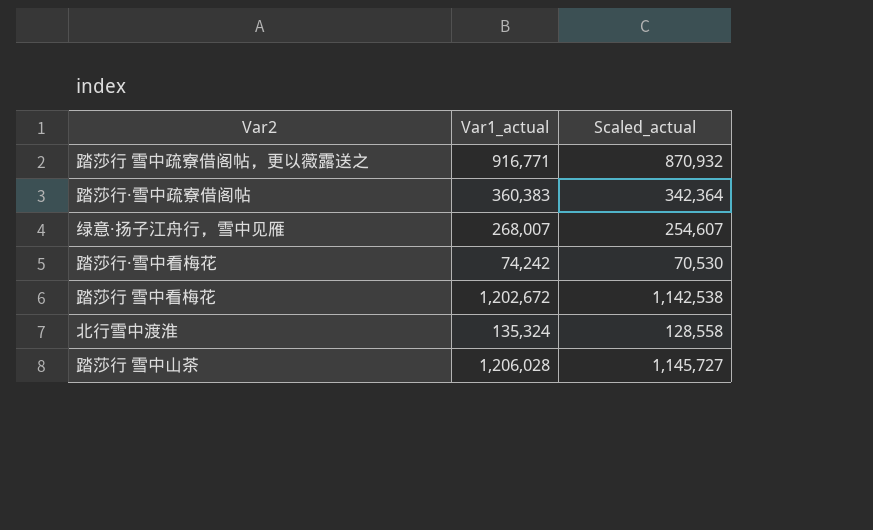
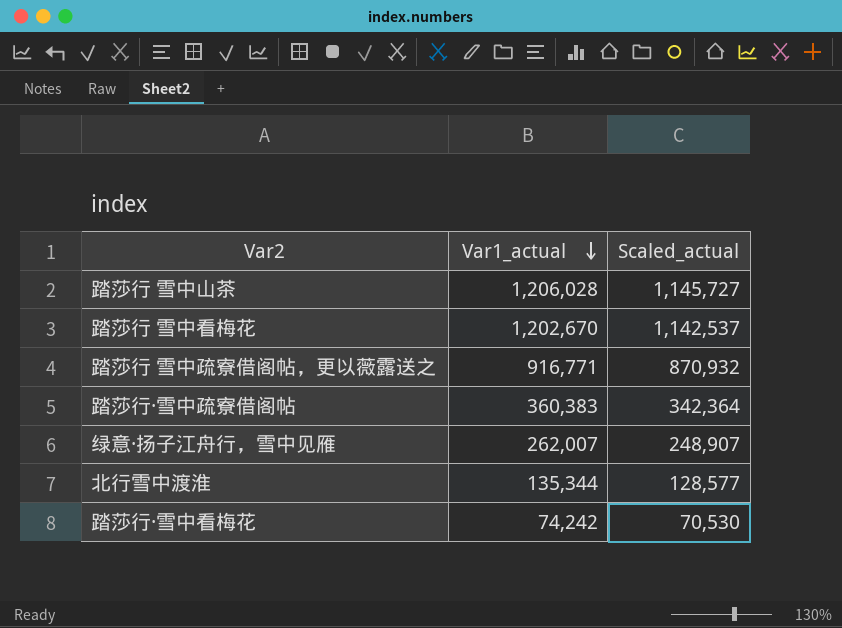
row order: none -> Var1_actual descending
踏莎行 雪中看梅花 | Var1_actual: 1,202,672 -> 1,202,670
踏莎行 雪中看梅花 | Scaled_actual: 1,142,538 -> 1,142,537
绿意·扬子江舟行，雪中见雁 | Var1_actual: 268,007 -> 262,007
绿意·扬子江舟行，雪中见雁 | Scaled_actual: 254,607 -> 248,907
北行雪中渡淮 | Var1_actual: 135,324 -> 135,344
北行雪中渡淮 | Scaled_actual: 128,558 -> 128,577

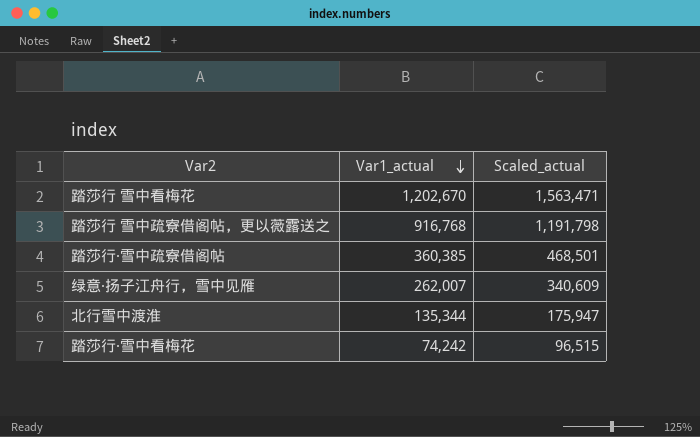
column Scaled_actual | formula: [Var1_actual] * 0.95 -> [Var1_actual] * 1.3
row 踏莎行 雪中山茶: 1,206,028 | 1,145,727 -> none
踏莎行 雪中疏寮借阁帖，更以薇露送之 | Var1_actual: 916,771 -> 916,768
踏莎行·雪中疏寮借阁帖 | Var1_actual: 360,383 -> 360,385

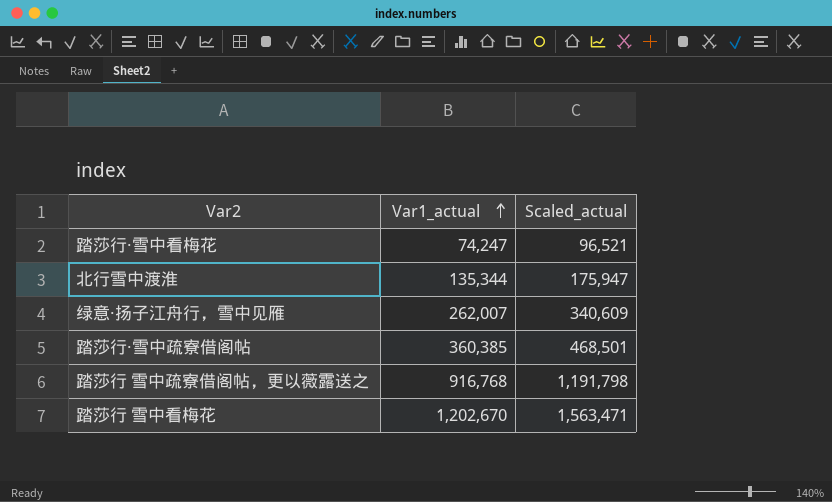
row order: Var1_actual descending -> Var1_actual ascending
踏莎行·雪中看梅花 | Var1_actual: 74,242 -> 74,247
踏莎行·雪中看梅花 | Scaled_actual: 96,515 -> 96,521

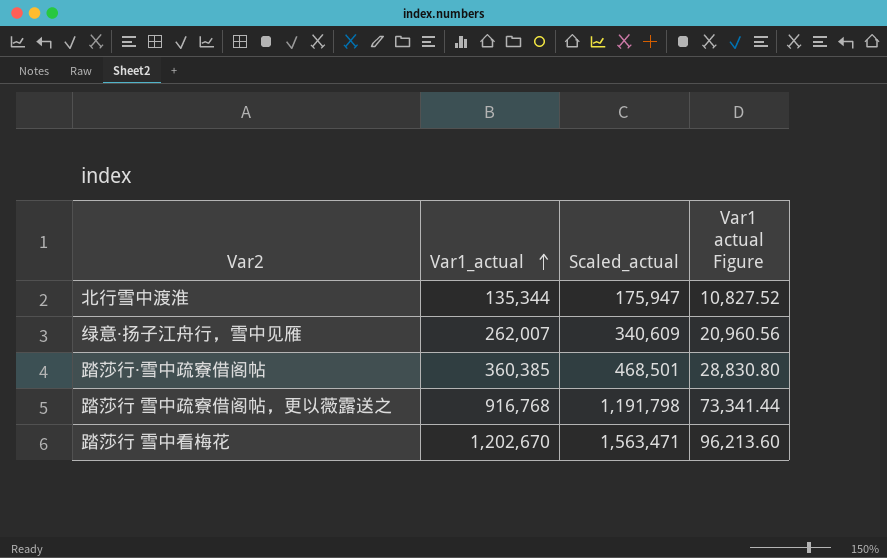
column Var1 actual Figure | formula: none -> [Var1_actual] * 0.08
row 踏莎行·雪中看梅花: 74,247 | 96,521 -> none

